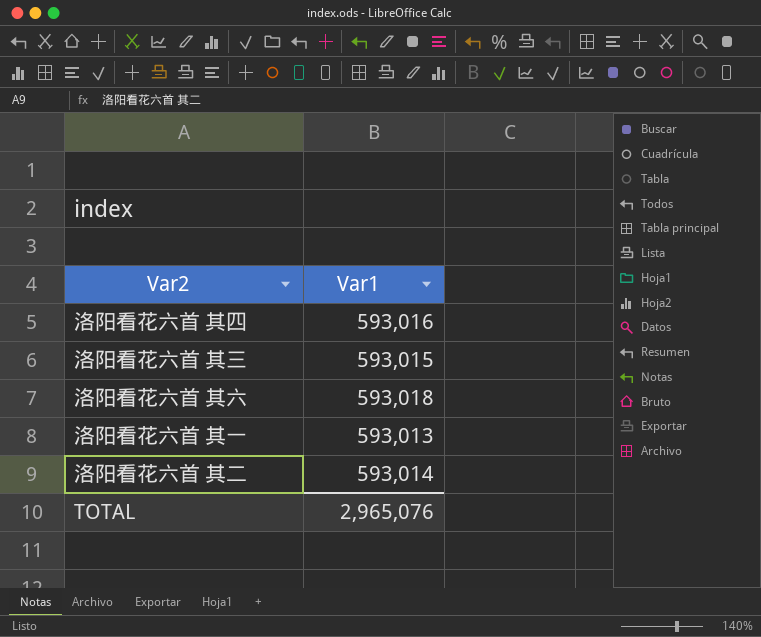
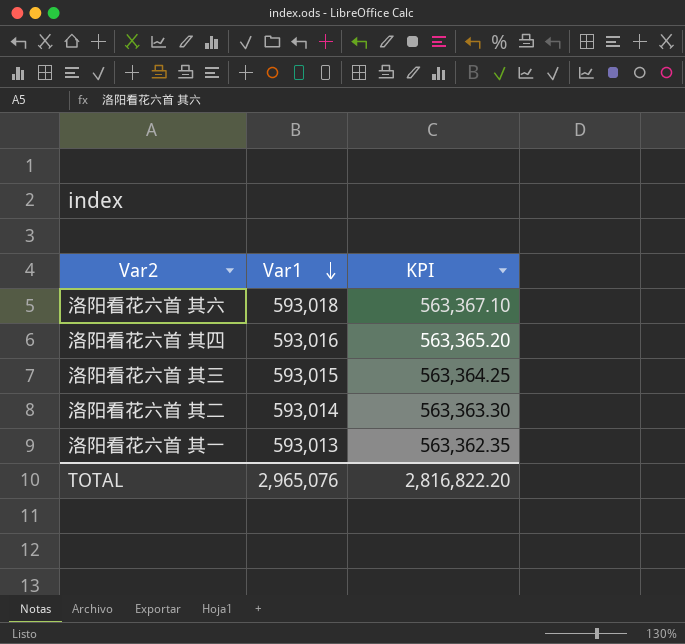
row order: none -> Var1 descending
column KPI | formula: none -> [Var1] * 0.95

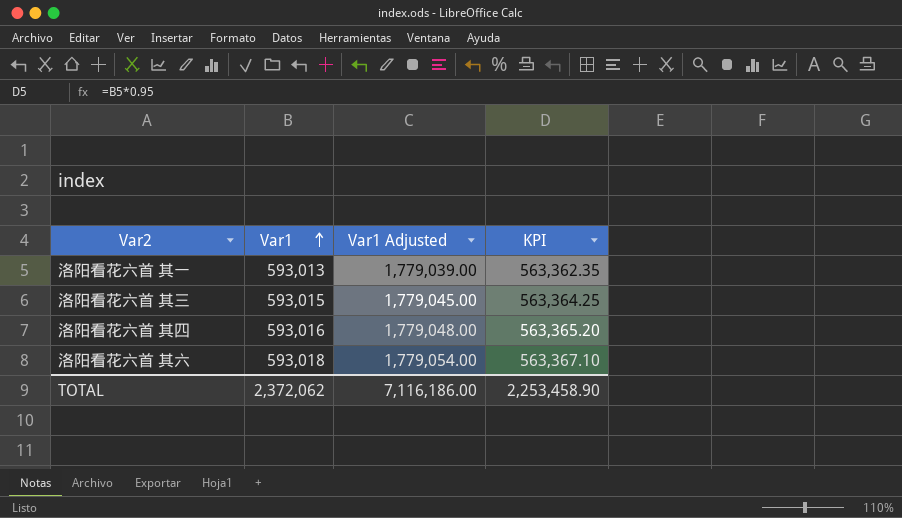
row order: Var1 descending -> Var1 ascending
column Var1 Adjusted | formula: none -> [Var1] * 3
row 洛阳看花六首 其二: 593,014 | 563,363.30 -> none
TOTAL | Var1: 2,965,076 -> 2,372,062
TOTAL | KPI: 2,816,822.20 -> 2,253,458.90

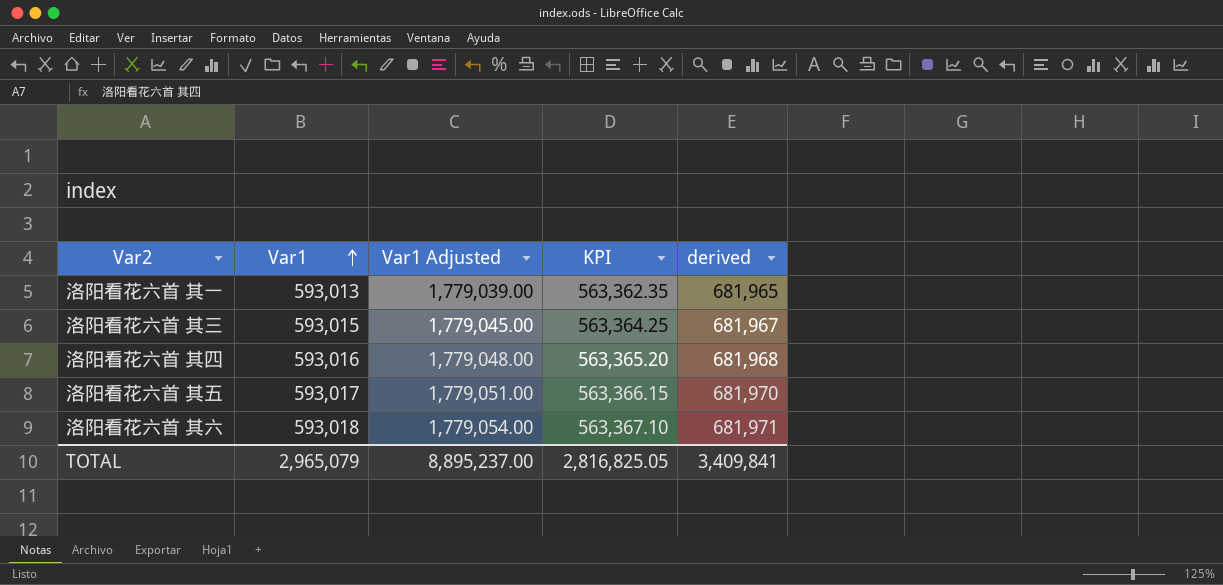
column derived | formula: none -> [Var1] * 1.15
row 洛阳看花六首 其五: none -> 593,017 | 1,779,051.00 | 563,366.15 | 681,970
TOTAL | Var1: 2,372,062 -> 2,965,079
TOTAL | Var1 Adjusted: 7,116,186.00 -> 8,895,237.00
TOTAL | KPI: 2,253,458.90 -> 2,816,825.05

